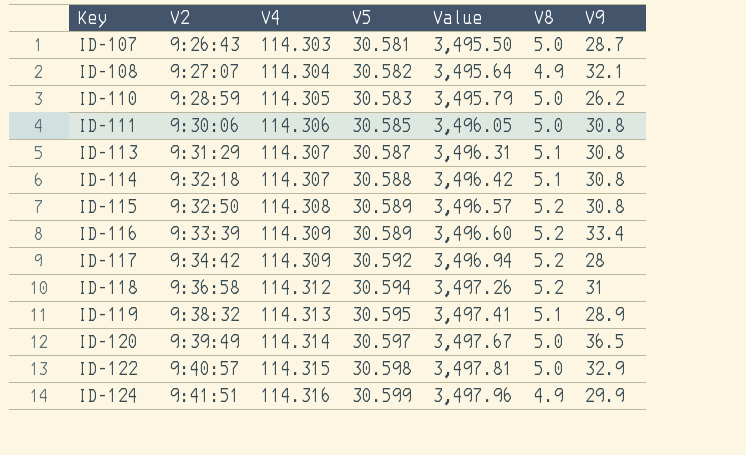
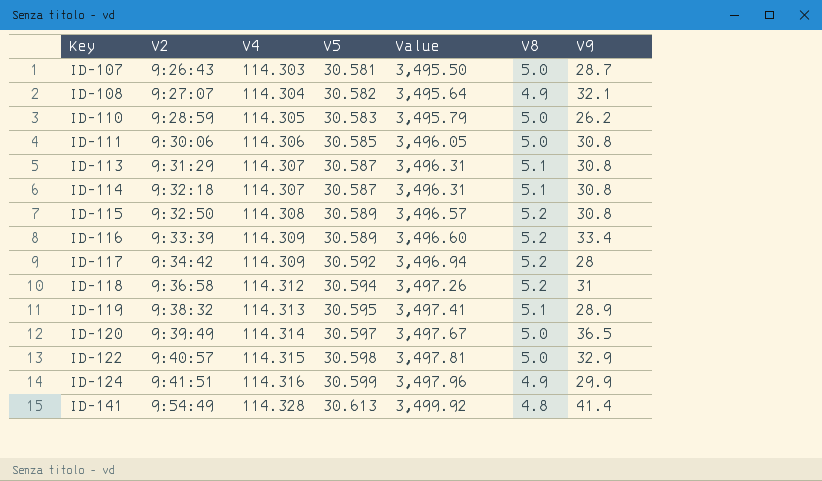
ID-114 | V5: 30.588 -> 30.587
ID-114 | Value: 3,496.42 -> 3,496.31
row ID-141: none -> 9:54:49 | 114.328 | 30.613 | 3,499.92 | 4.8 | 41.4

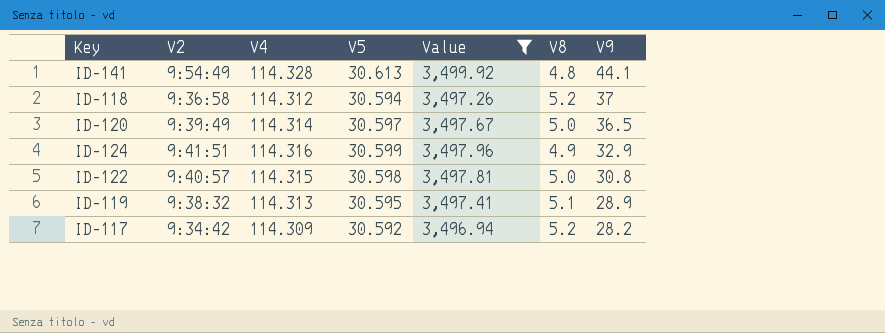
filter: none -> Value >= 3,496.94
row order: Key ascending -> V9 descending
ID-141 | V9: 41.4 -> 44.1
ID-118 | V9: 31 -> 37
ID-124 | V9: 29.9 -> 32.9
ID-122 | V9: 32.9 -> 30.8
ID-117 | V9: 28 -> 28.2

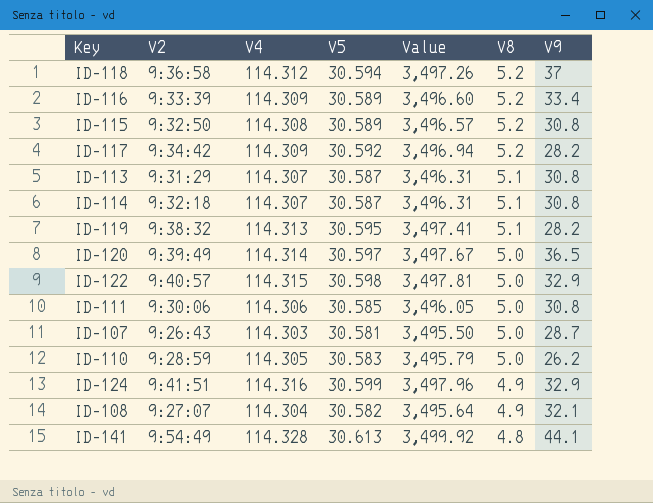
filter: Value >= 3,496.94 -> none
row order: V9 descending -> V8 descending
ID-119 | V9: 28.9 -> 28.2
ID-122 | V9: 30.8 -> 32.9

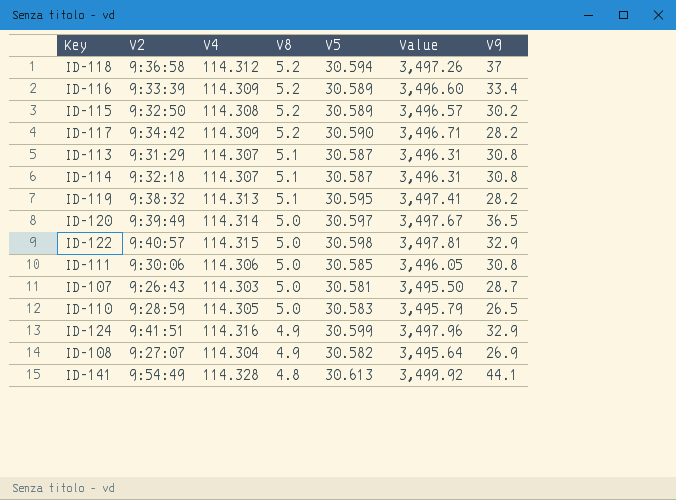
column V8 | position: 6 -> 4
ID-115 | V9: 30.8 -> 30.2
ID-117 | V5: 30.592 -> 30.590
ID-117 | Value: 3,496.94 -> 3,496.71
ID-110 | V9: 26.2 -> 26.5
ID-108 | V9: 32.1 -> 26.9

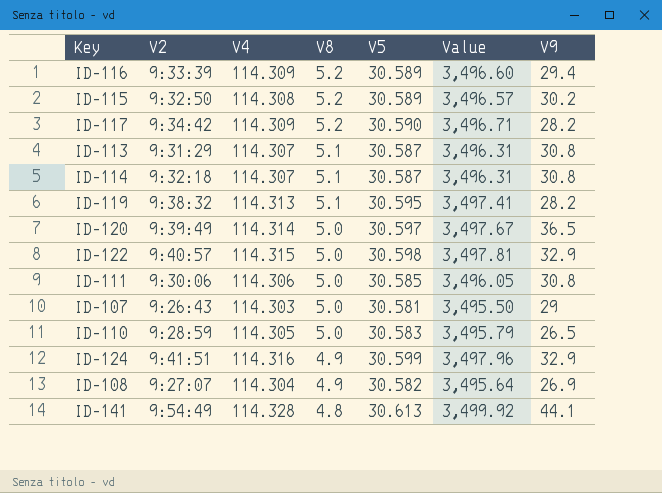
row ID-118: 9:36:58 | 114.312 | 5.2 | 30.594 | 3,497.26 | 37 -> none
ID-116 | V9: 33.4 -> 29.4
ID-107 | V9: 28.7 -> 29

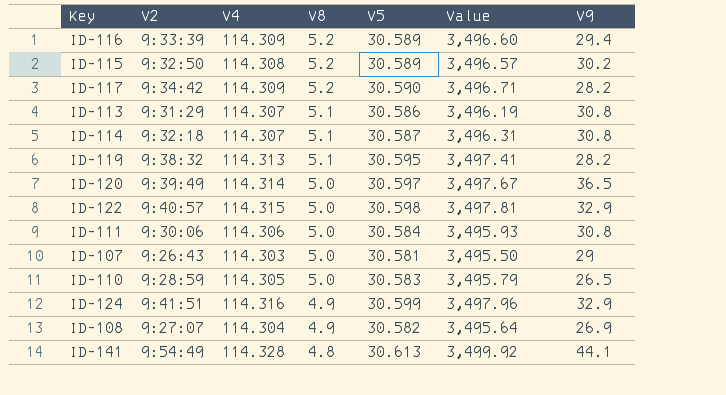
ID-113 | V5: 30.587 -> 30.586
ID-113 | Value: 3,496.31 -> 3,496.19
ID-111 | V5: 30.585 -> 30.584
ID-111 | Value: 3,496.05 -> 3,495.93

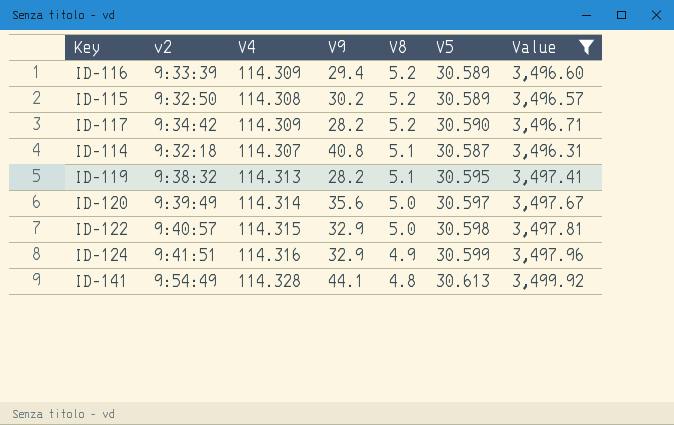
filter: none -> Value >= 3,496.31
column name: V2 -> v2
column V9 | position: 7 -> 4
ID-114 | V9: 30.8 -> 40.8
ID-120 | V9: 36.5 -> 35.6

